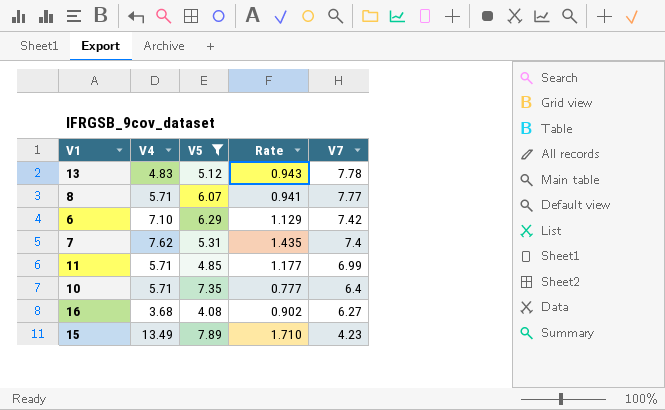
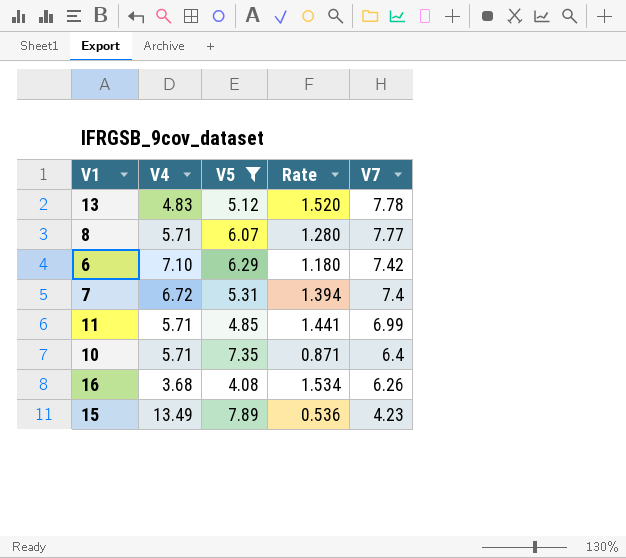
column Rate | formula: [V4] / [V5] -> [V7] / [V5]
7 | V4: 7.62 -> 6.72
16 | V7: 6.27 -> 6.26

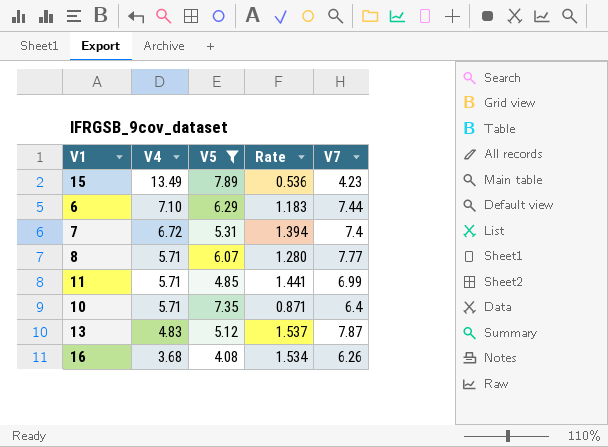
row order: V7 descending -> V4 descending
6 | Rate: 1.180 -> 1.183
6 | V7: 7.42 -> 7.44
13 | Rate: 1.520 -> 1.537
13 | V7: 7.78 -> 7.87

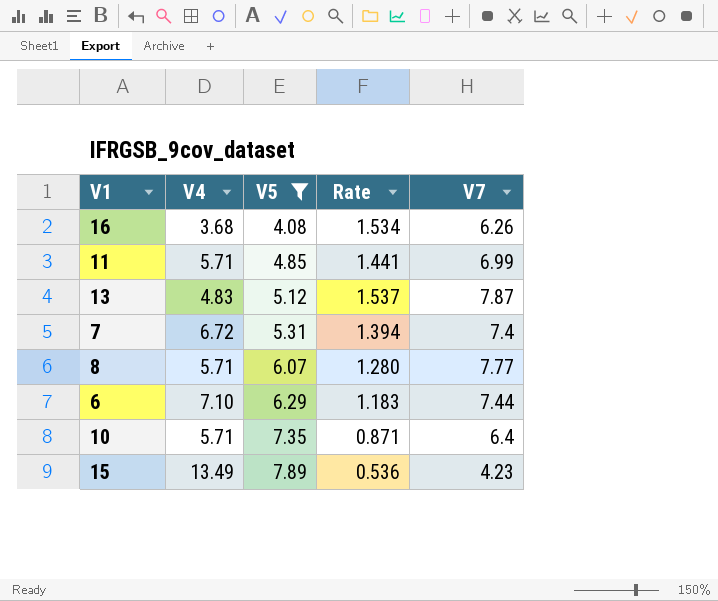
row order: V4 descending -> V5 ascending

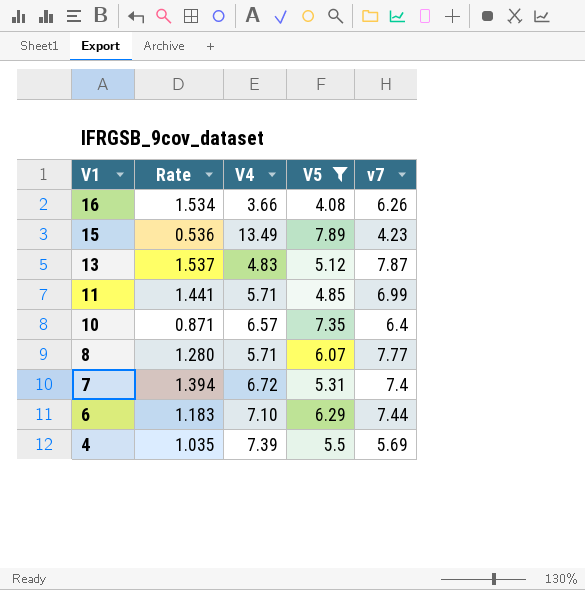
row order: V5 ascending -> V1 descending
column Rate | position: 4 -> 2
column name: V7 -> v7
16 | V4: 3.68 -> 3.66
10 | V4: 5.71 -> 6.57
row 4: none -> 1.035 | 7.39 | 5.5 | 5.69

